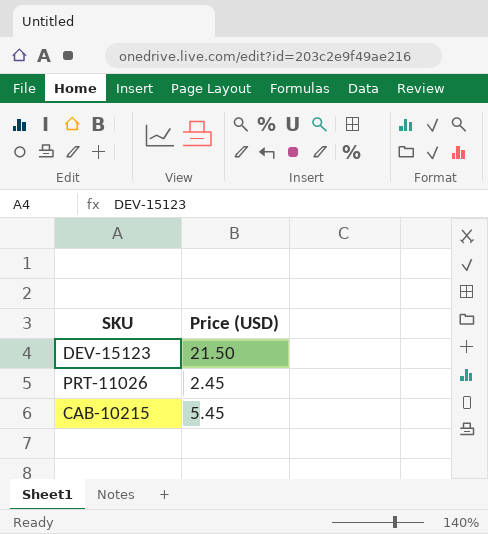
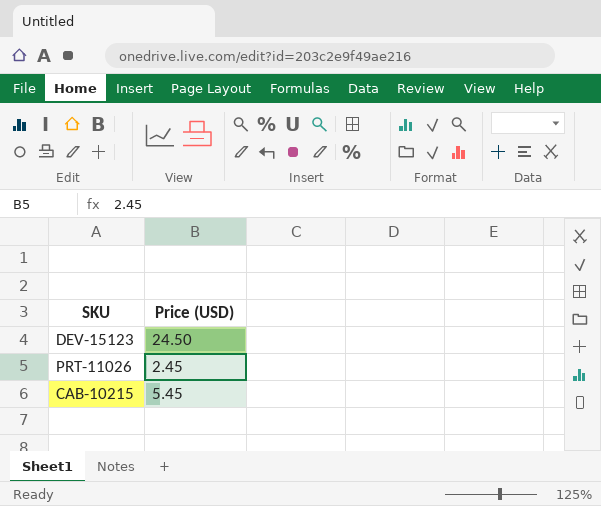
DEV-15123 | Price (USD): 21.50 -> 24.50

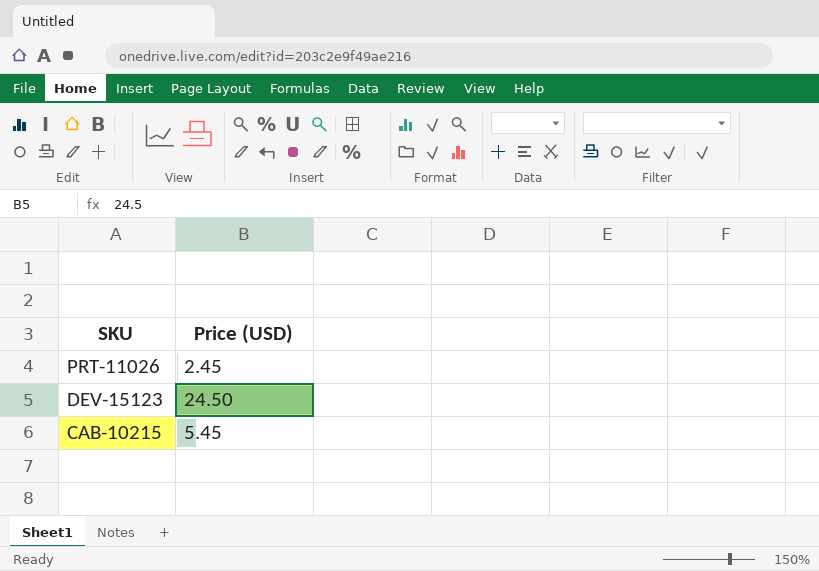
row order: none -> SKU descending

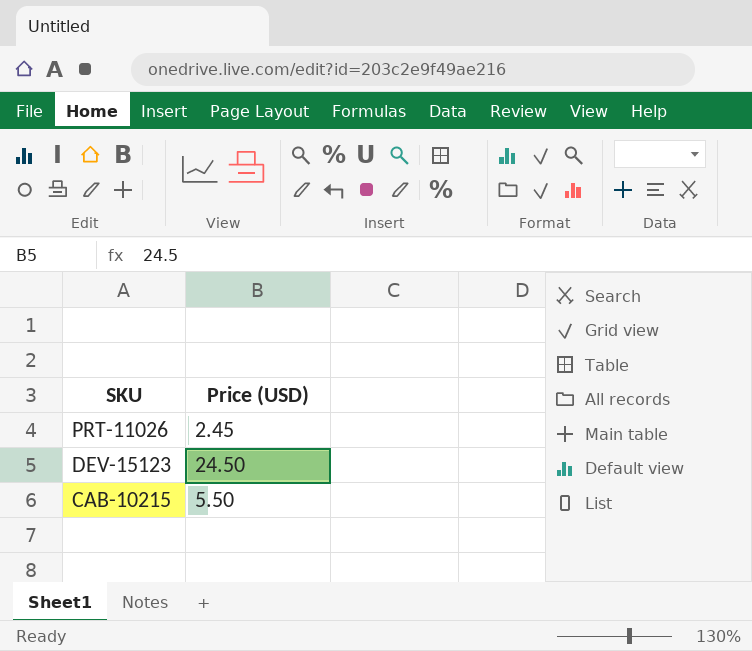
CAB-10215 | Price (USD): 5.45 -> 5.50

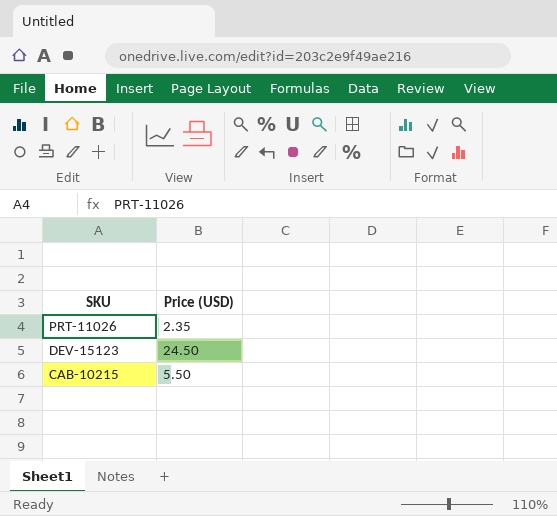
PRT-11026 | Price (USD): 2.45 -> 2.35

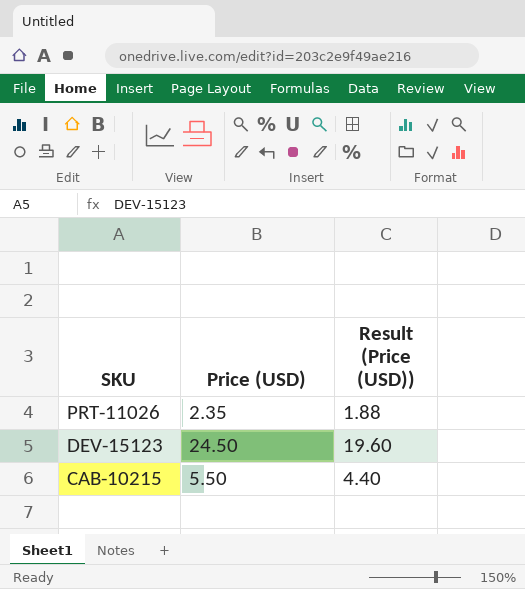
column Result (Price (USD)) | formula: none -> [Price (USD)] * 0.8

